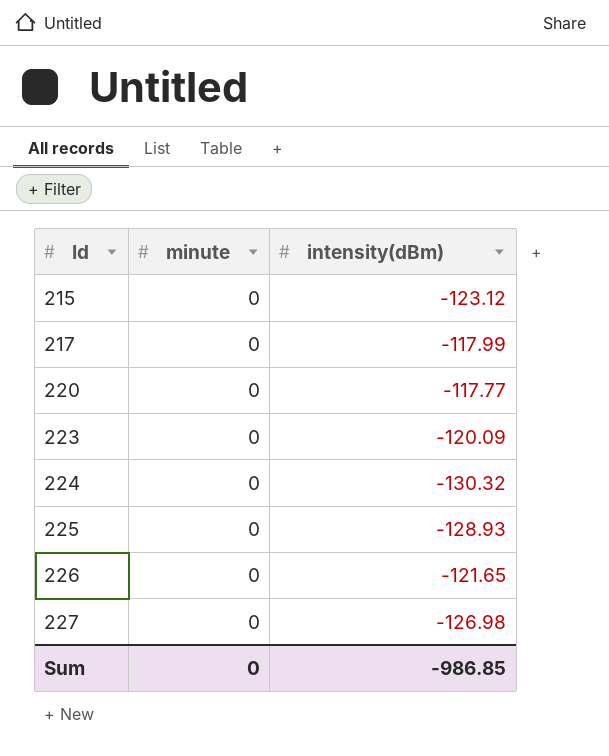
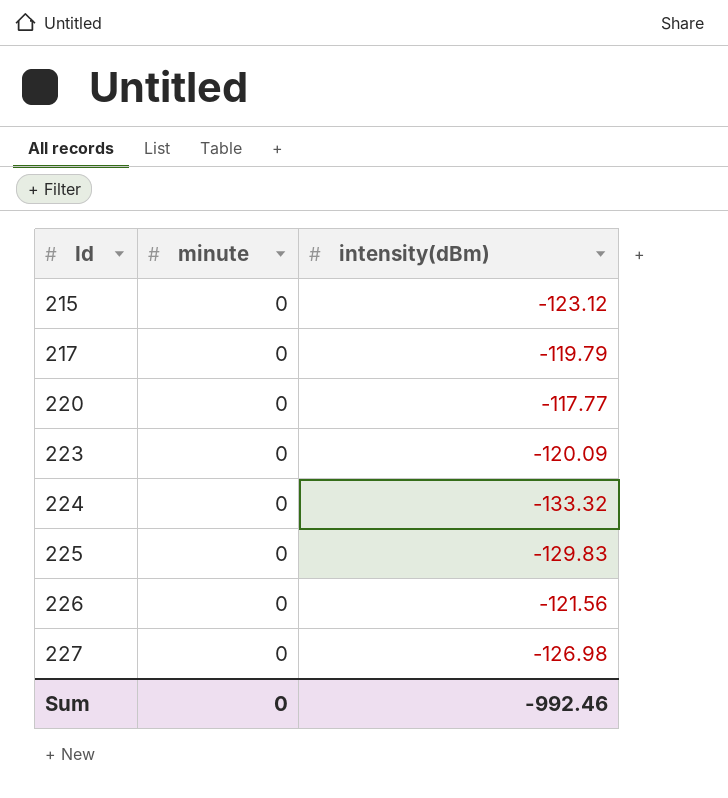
217 | intensity(dBm): -117.99 -> -119.79
224 | intensity(dBm): -130.32 -> -133.32
225 | intensity(dBm): -128.93 -> -129.83
226 | intensity(dBm): -121.65 -> -121.56
Sum | intensity(dBm): -986.85 -> -992.46

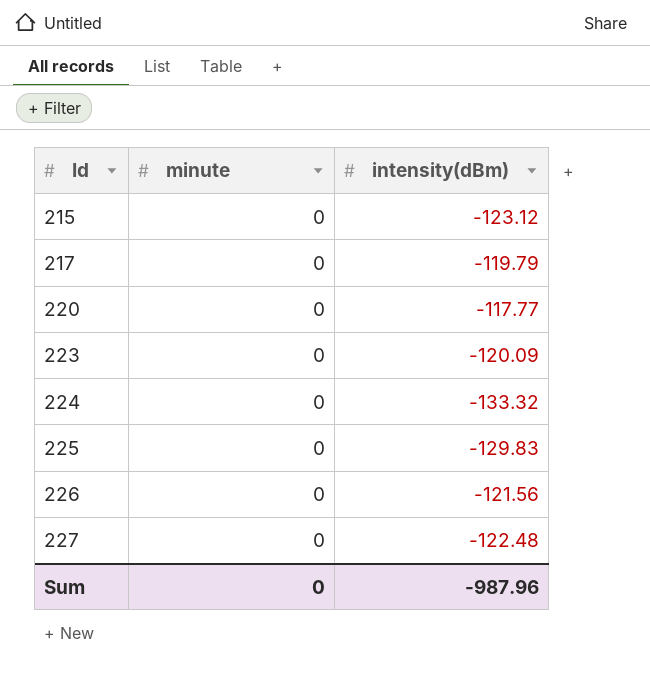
227 | intensity(dBm): -126.98 -> -122.48
Sum | intensity(dBm): -992.46 -> -987.96

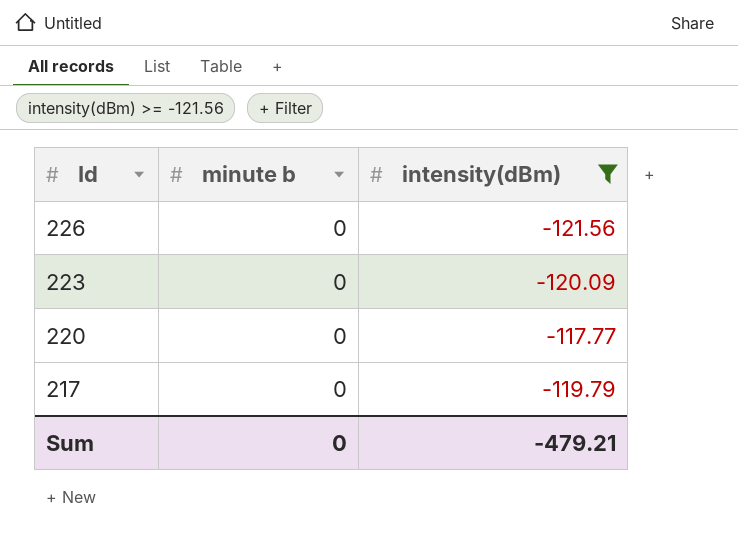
filter: none -> intensity(dBm) >= -121.56
row order: Id ascending -> Id descending
column name: minute -> minute b
Sum | intensity(dBm): -987.96 -> -479.21

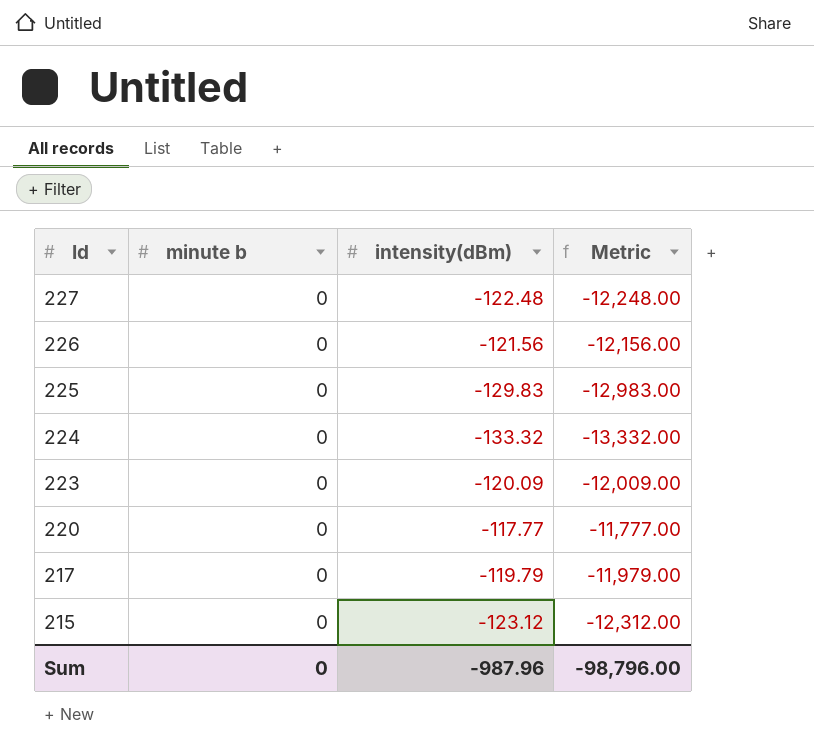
filter: intensity(dBm) >= -121.56 -> none
column Metric | formula: none -> [intensity(dBm)] * 100
Sum | intensity(dBm): -479.21 -> -987.96

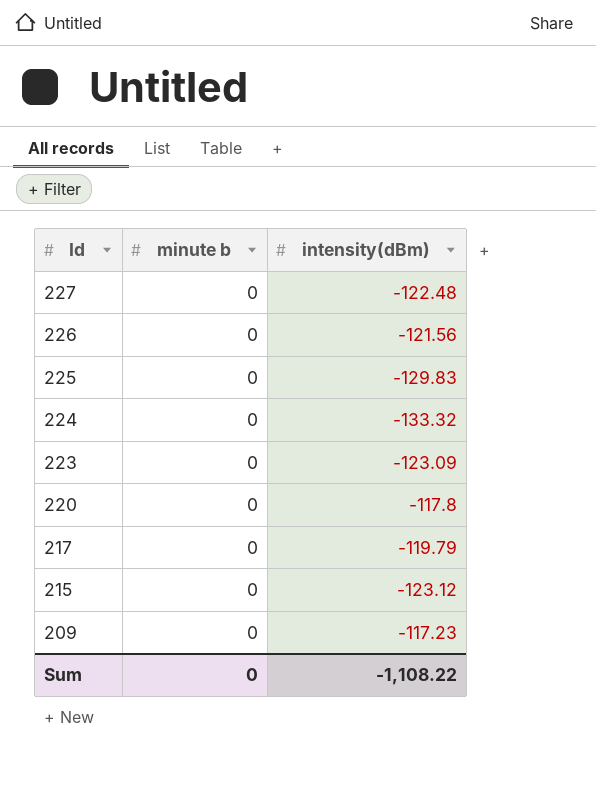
column Metric | formula: [intensity(dBm)] * 100 -> none
223 | intensity(dBm): -120.09 -> -123.09
220 | intensity(dBm): -117.77 -> -117.8
row 209: none -> 0 | -117.23
Sum | intensity(dBm): -987.96 -> -1,108.22

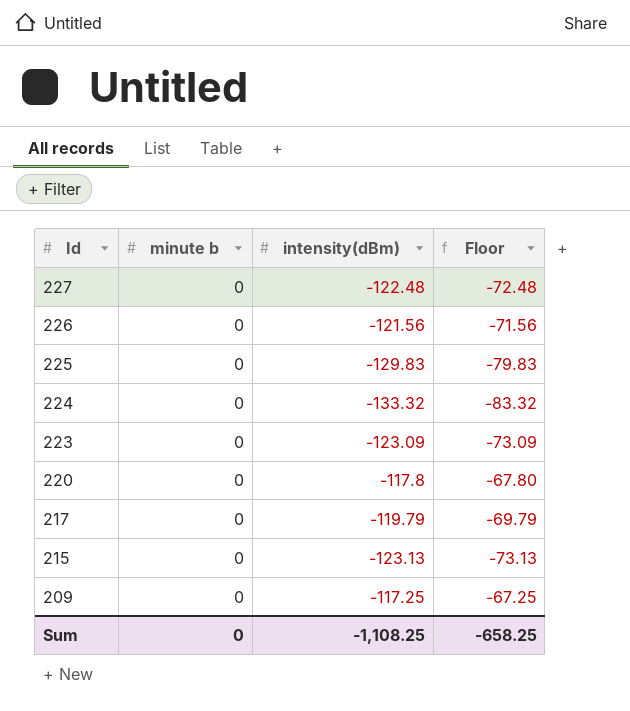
column Floor | formula: none -> [intensity(dBm)] + 50
215 | intensity(dBm): -123.12 -> -123.13
209 | intensity(dBm): -117.23 -> -117.25
Sum | intensity(dBm): -1,108.22 -> -1,108.25

